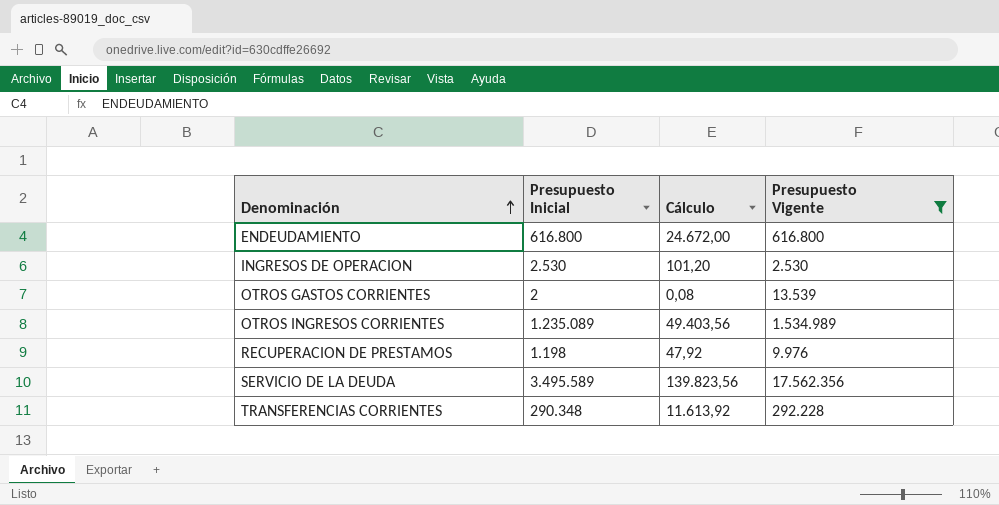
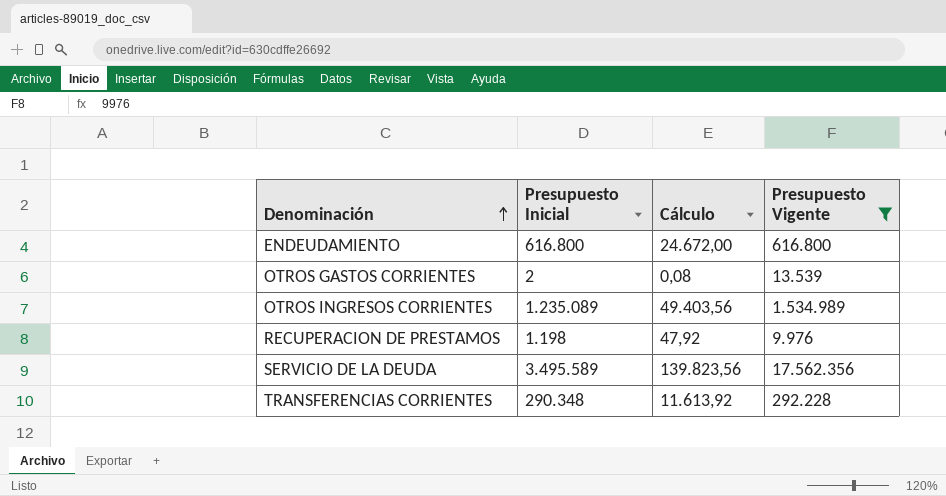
row INGRESOS DE OPERACION: 2.530 | 101,20 | 2.530 -> none

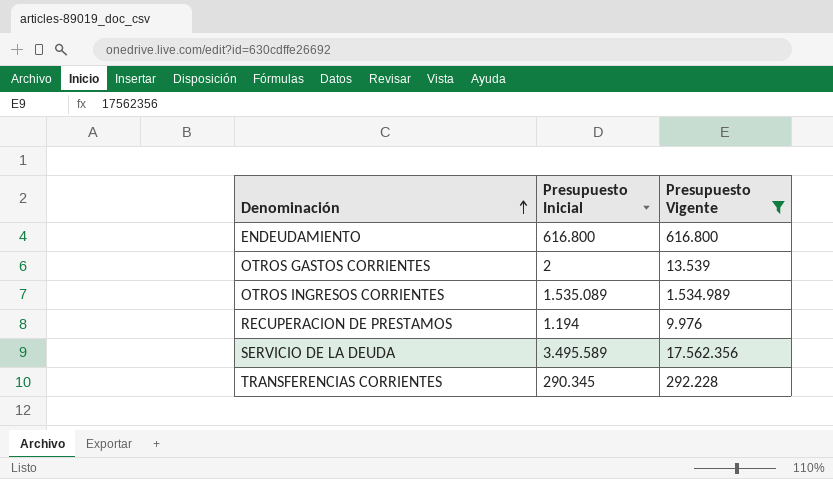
column Cálculo | formula: [Presupuesto Inicial] * 0,04 -> none
OTROS INGRESOS CORRIENTES | Presupuesto Inicial: 1.235.089 -> 1.535.089
RECUPERACION DE PRESTAMOS | Presupuesto Inicial: 1.198 -> 1.194
TRANSFERENCIAS CORRIENTES | Presupuesto Inicial: 290.348 -> 290.345

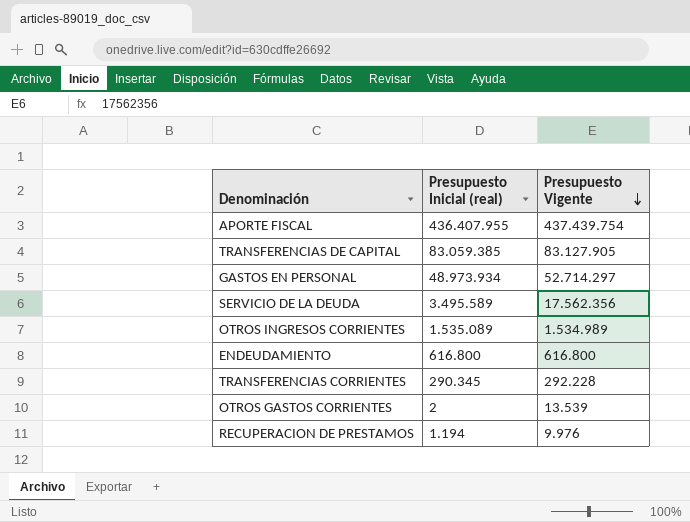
filter: Presupuesto Vigente <= 17.562.356 -> none
row order: Denominación ascending -> Presupuesto Vigente descending
column name: Presupuesto Inicial -> Presupuesto Inicial (real)

